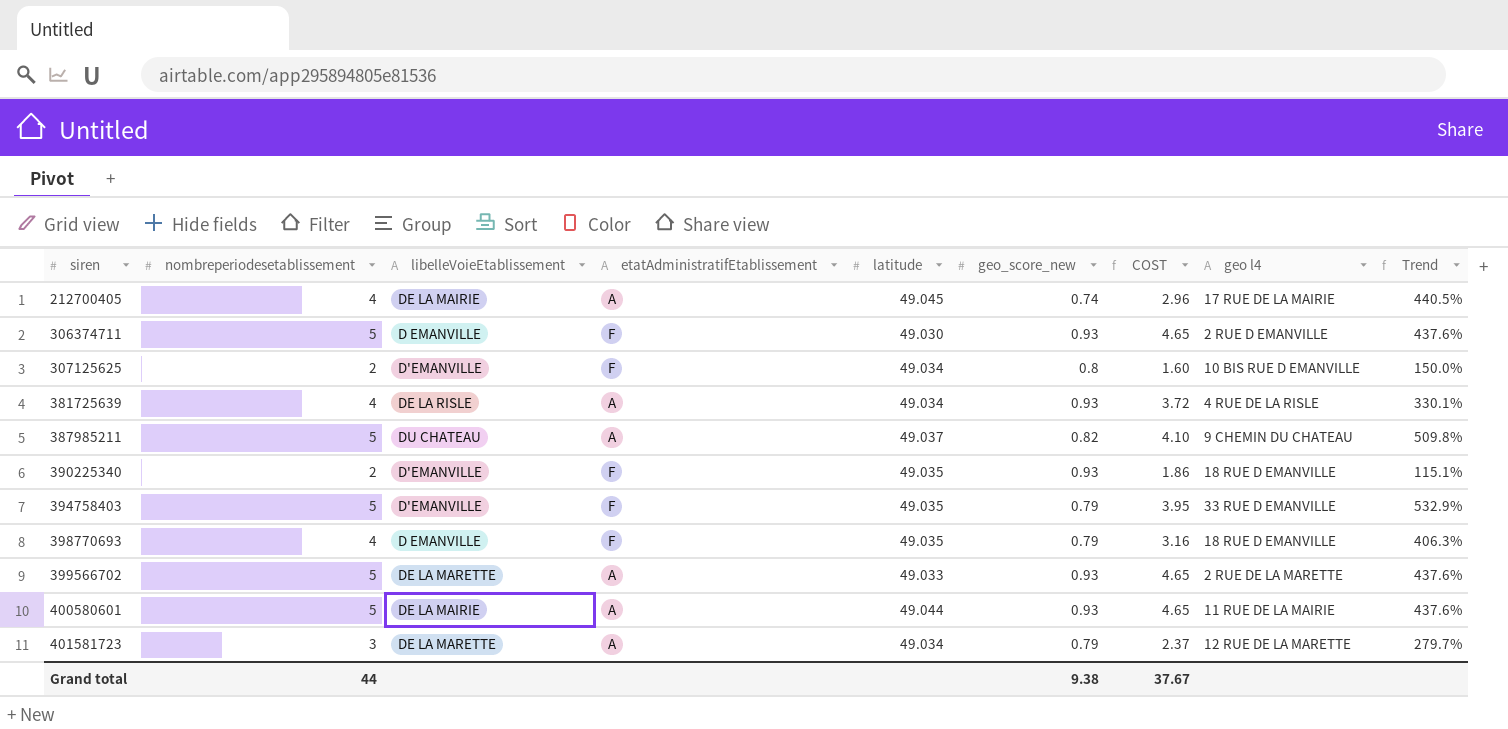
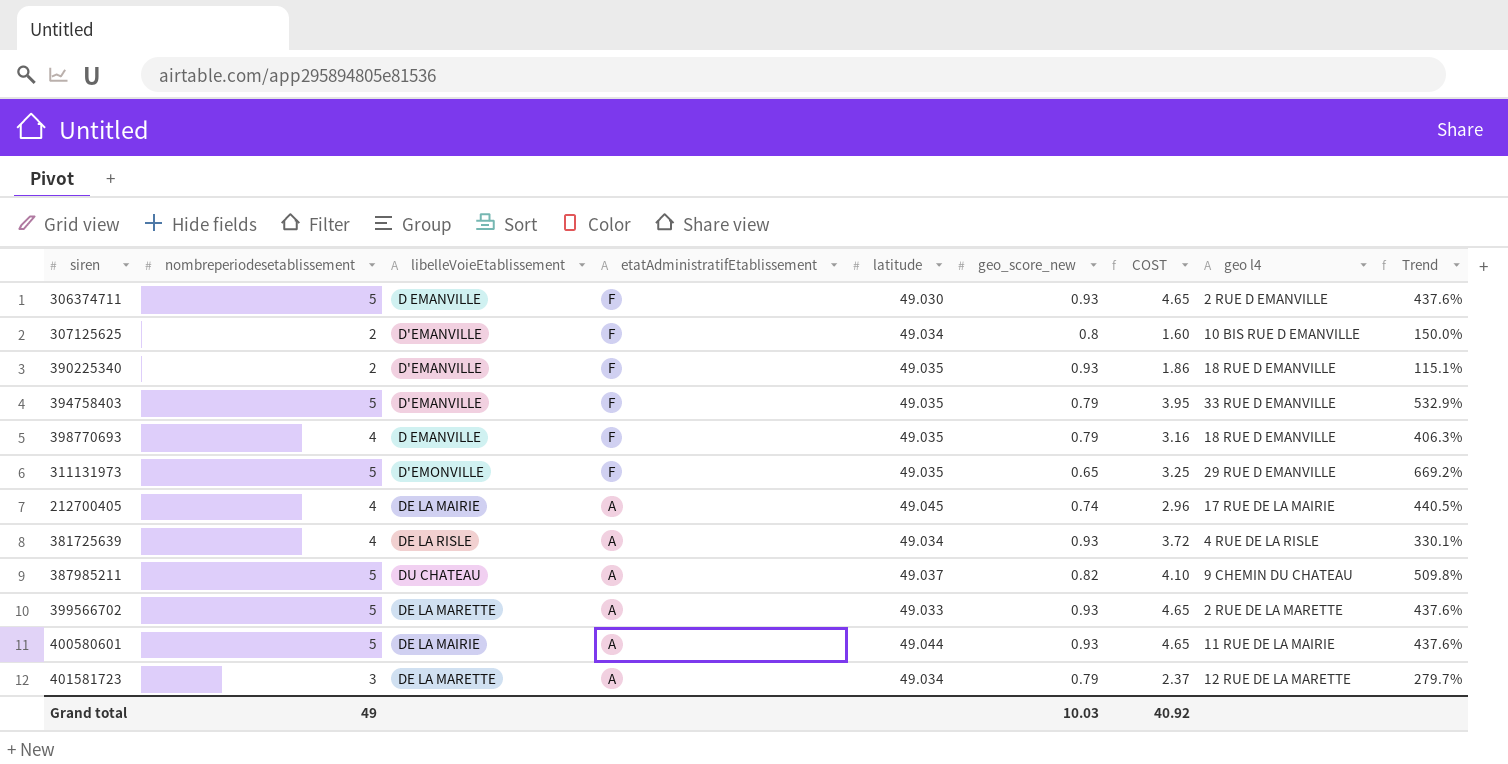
row order: siren ascending -> etatAdministratifEtablissement descending
row 311131973: none -> 5 | D'EMONVILLE | F | 49.035 | 0.65 | 3.25 | 29 RUE D EMANVILLE | 669.2%
Grand total | nombreperiodesetablissement: 44 -> 49
Grand total | geo_score_new: 9.38 -> 10.03
Grand total | COST: 37.67 -> 40.92

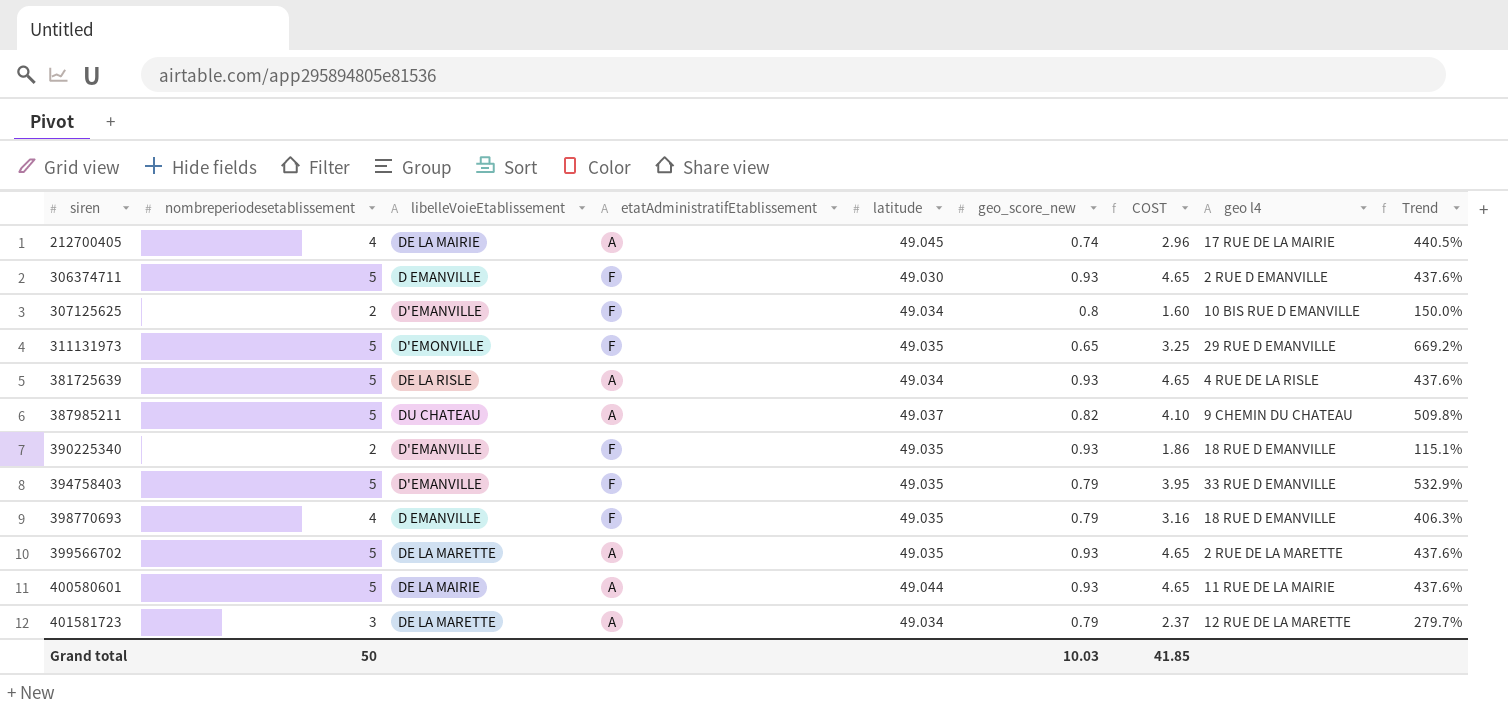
row order: etatAdministratifEtablissement descending -> siren ascending
381725639 | nombreperiodesetablissement: 4 -> 5
381725639 | COST: 3.72 -> 4.65
381725639 | Trend: 330.1% -> 437.6%
399566702 | latitude: 49.033 -> 49.035
Grand total | nombreperiodesetablissement: 49 -> 50
Grand total | COST: 40.92 -> 41.85

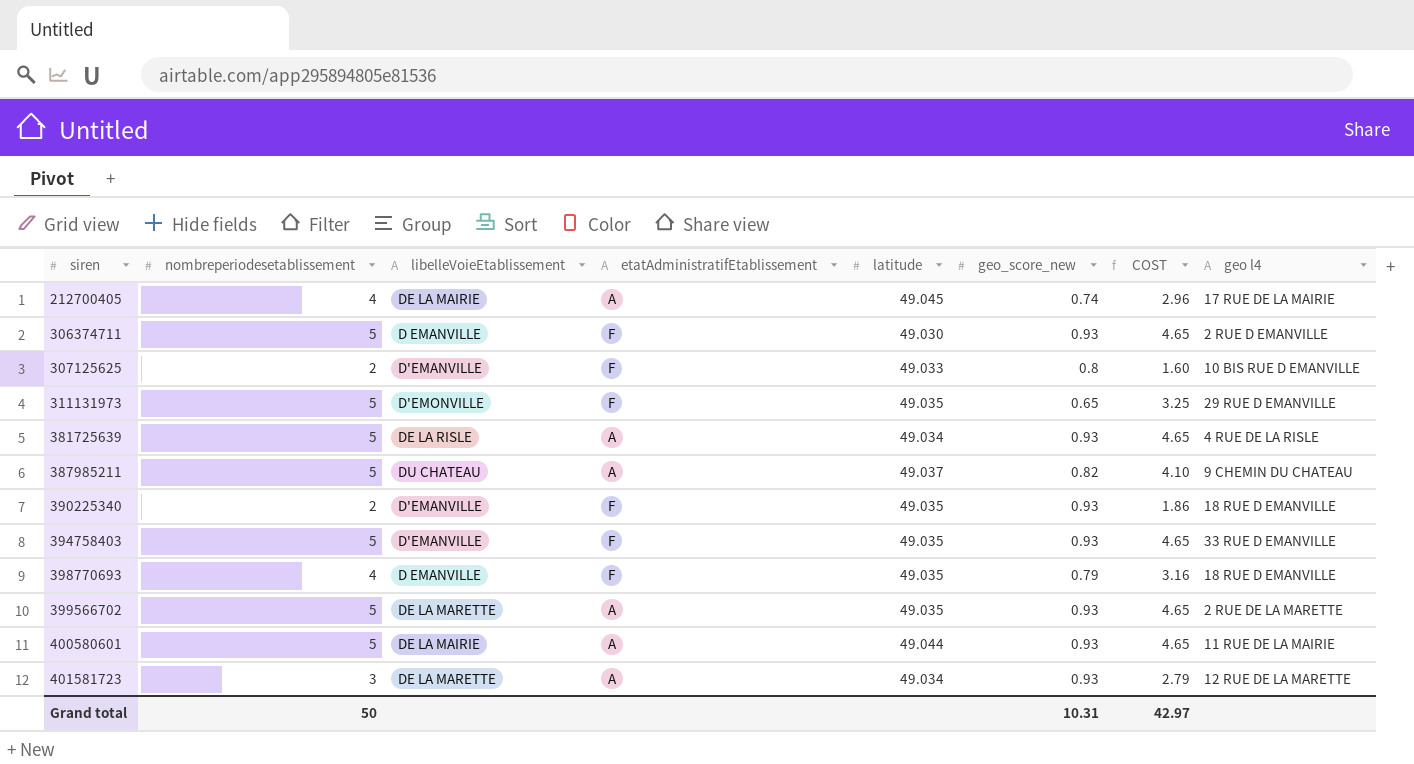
column Trend | formula: ([nombreperiodesetablissement] - [geo_score_new]) / [geo_score_new] -> none
307125625 | latitude: 49.034 -> 49.033
394758403 | geo_score_new: 0.79 -> 0.93
394758403 | COST: 3.95 -> 4.65
401581723 | geo_score_new: 0.79 -> 0.93
401581723 | COST: 2.37 -> 2.79
Grand total | geo_score_new: 10.03 -> 10.31
Grand total | COST: 41.85 -> 42.97

